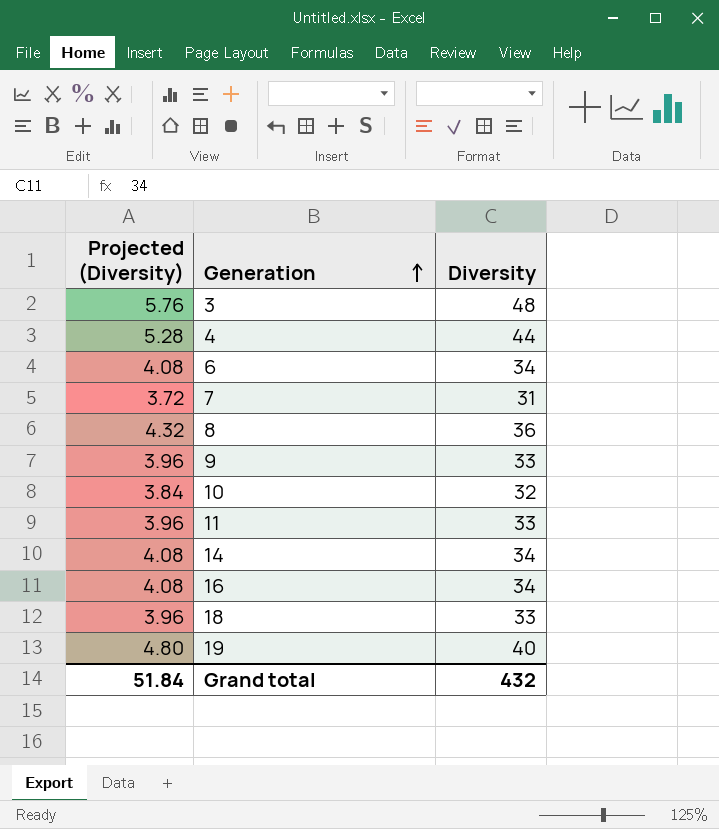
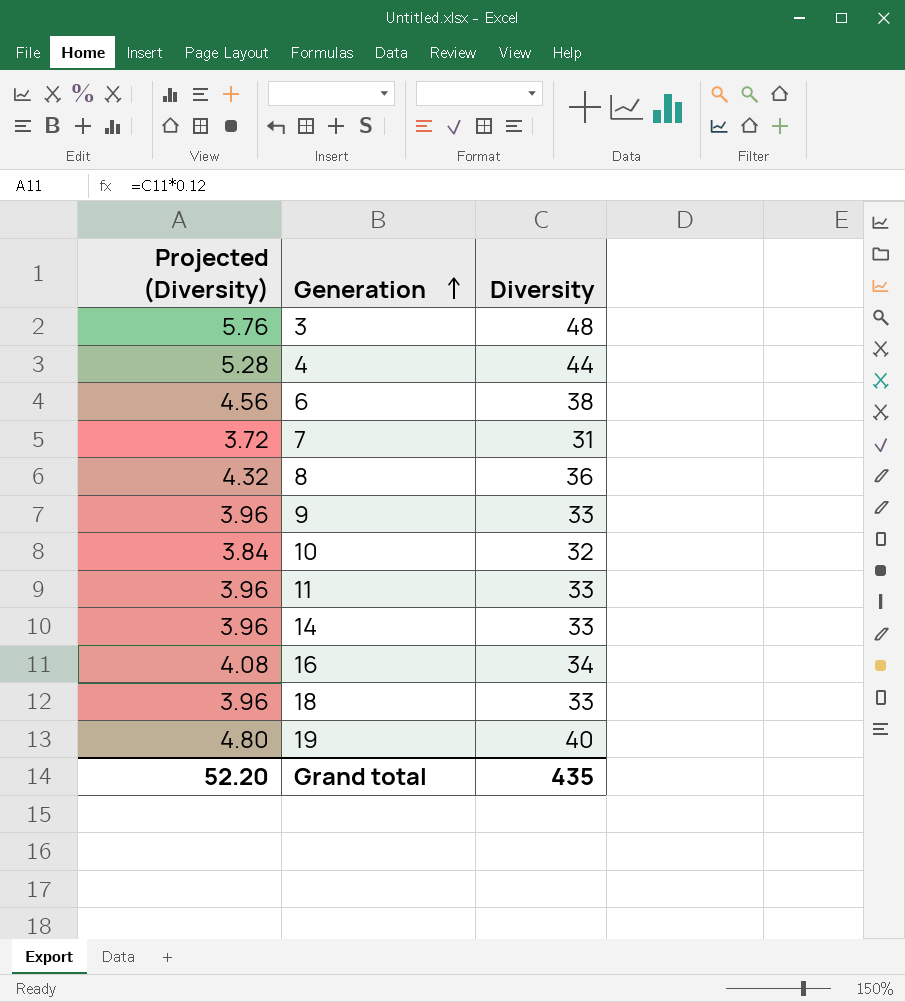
6 | Projected (Diversity): 4.08 -> 4.56
6 | Diversity: 34 -> 38
14 | Projected (Diversity): 4.08 -> 3.96
14 | Diversity: 34 -> 33
Grand total | Projected (Diversity): 51.84 -> 52.20
Grand total | Diversity: 432 -> 435

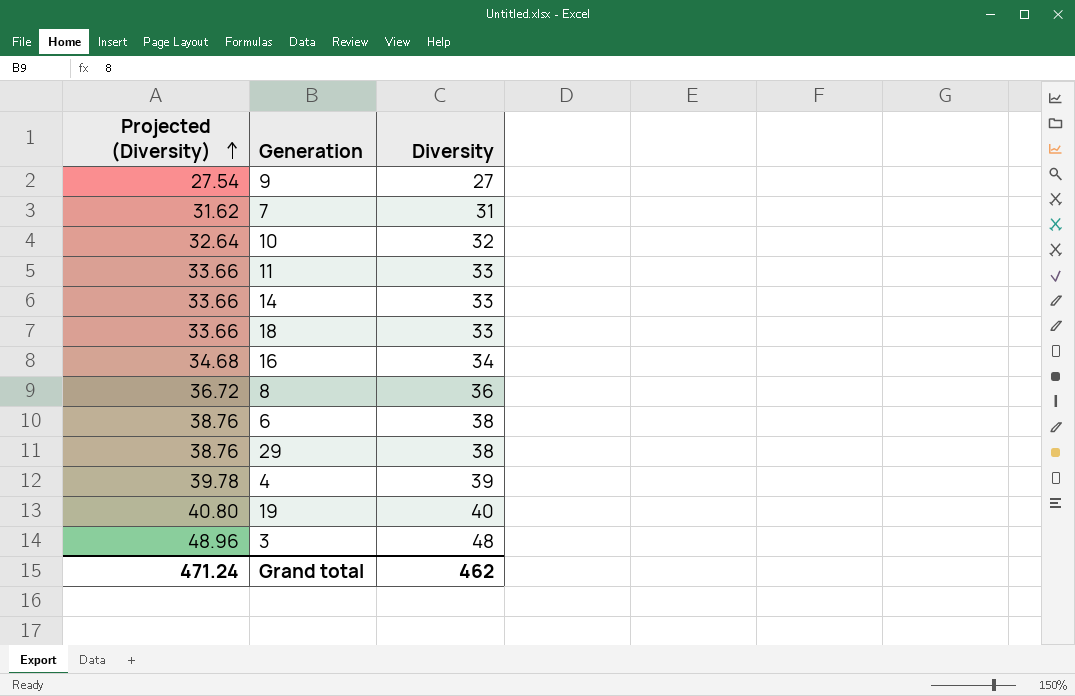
row order: Generation ascending -> Projected (Diversity) ascending
column Projected (Diversity) | formula: [Diversity] * 0.12 -> [Diversity] * 1.02
9 | Diversity: 33 -> 27
row 29: none -> 38.76 | 38
4 | Diversity: 44 -> 39
Grand total | Projected (Diversity): 52.20 -> 471.24
Grand total | Diversity: 435 -> 462

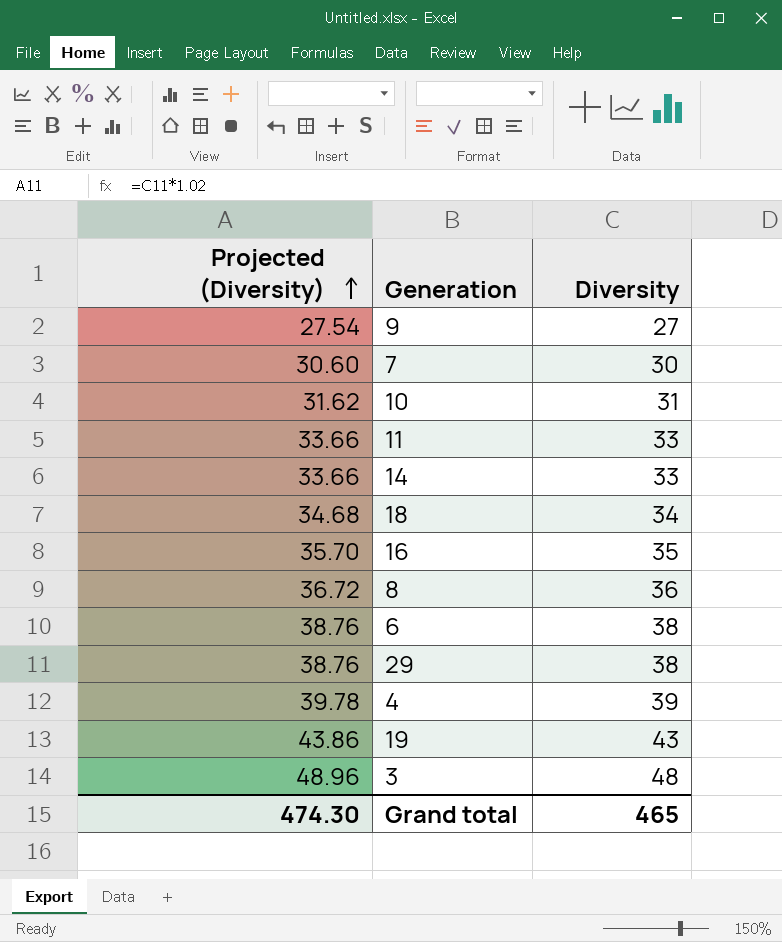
7 | Projected (Diversity): 31.62 -> 30.60
7 | Diversity: 31 -> 30
10 | Projected (Diversity): 32.64 -> 31.62
10 | Diversity: 32 -> 31
18 | Projected (Diversity): 33.66 -> 34.68
18 | Diversity: 33 -> 34
16 | Projected (Diversity): 34.68 -> 35.70
16 | Diversity: 34 -> 35
19 | Projected (Diversity): 40.80 -> 43.86
19 | Diversity: 40 -> 43
Grand total | Projected (Diversity): 471.24 -> 474.30
Grand total | Diversity: 462 -> 465

